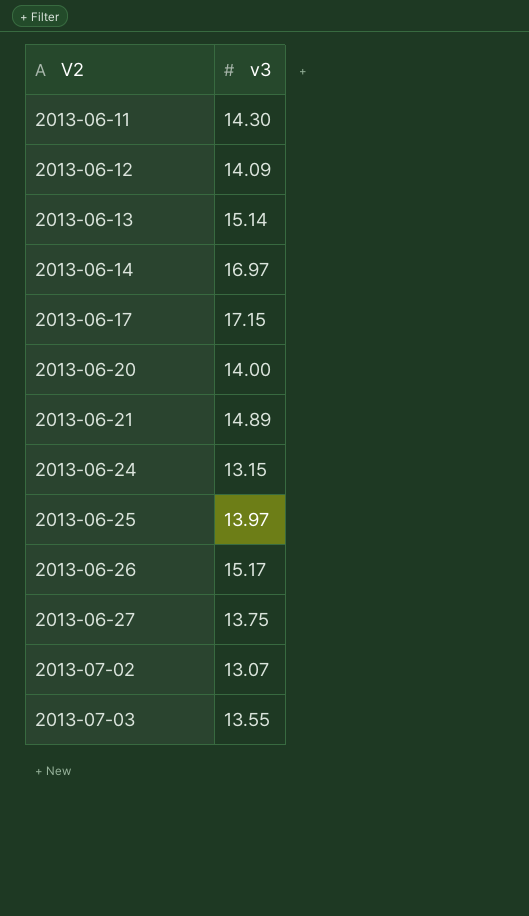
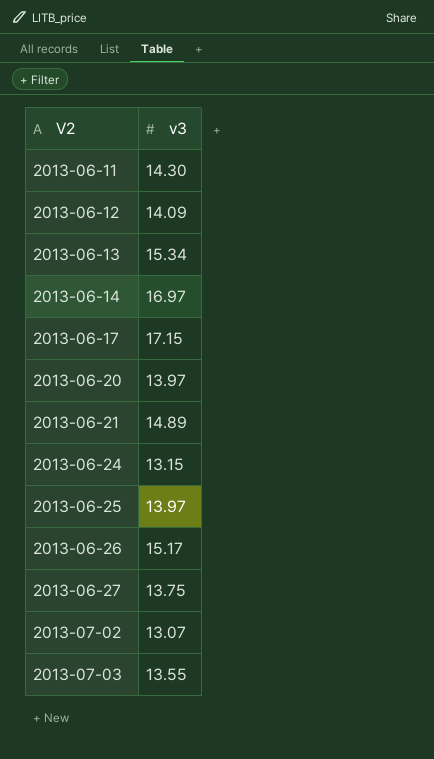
2013-06-13 | v3: 15.14 -> 15.34
2013-06-20 | v3: 14.00 -> 13.97

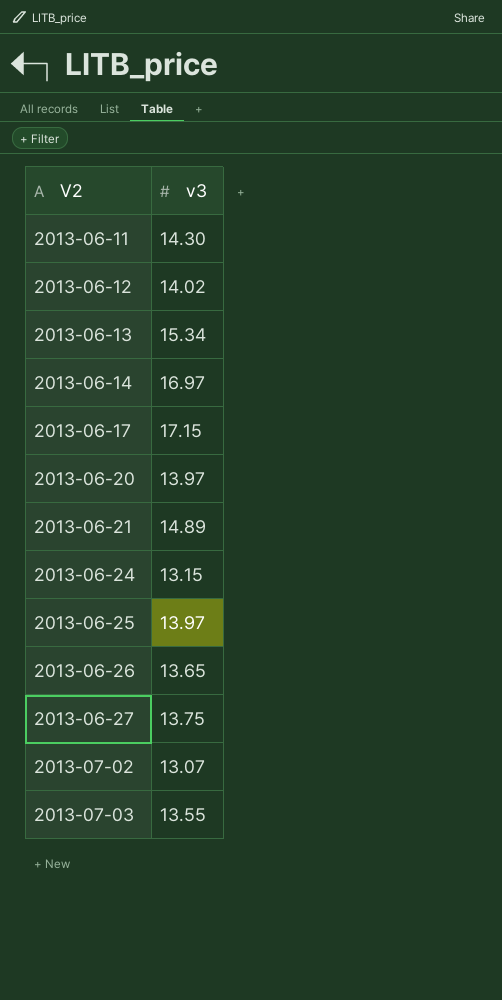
2013-06-12 | v3: 14.09 -> 14.02
2013-06-26 | v3: 15.17 -> 13.65

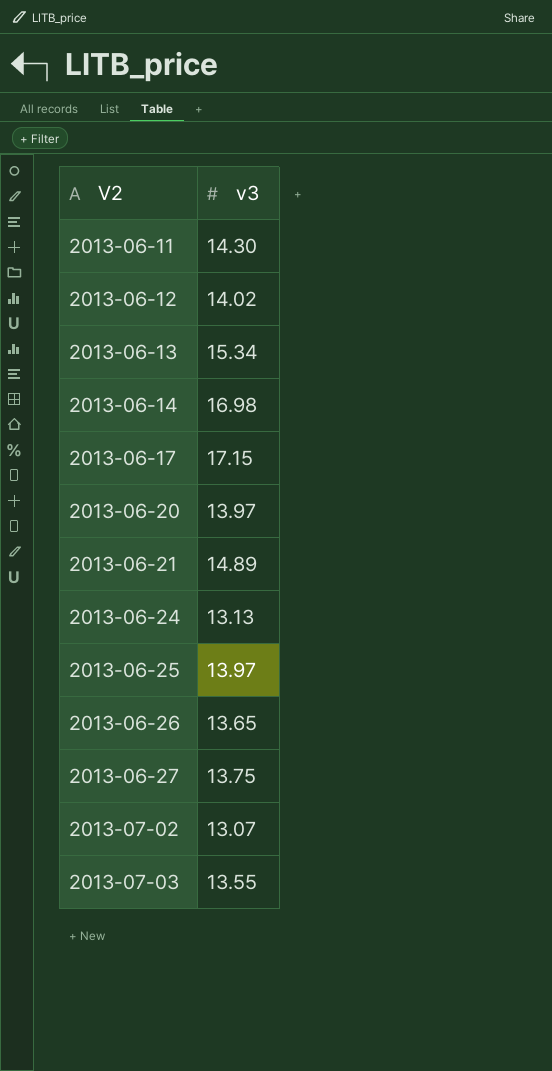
2013-06-14 | v3: 16.97 -> 16.98
2013-06-24 | v3: 13.15 -> 13.13

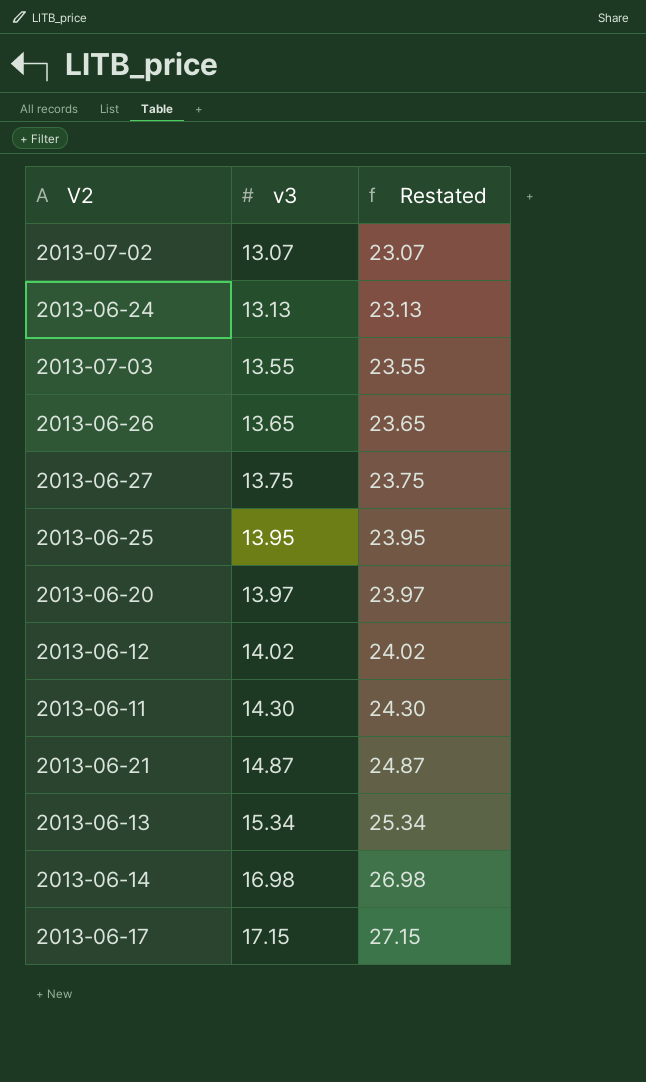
row order: V2 ascending -> v3 ascending
column Restated | formula: none -> [v3] + 10
2013-06-25 | v3: 13.97 -> 13.95
2013-06-21 | v3: 14.89 -> 14.87

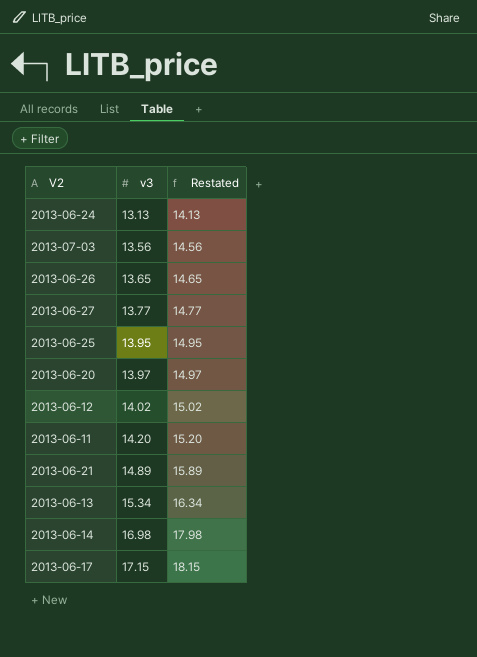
column Restated | formula: [v3] + 10 -> [v3] + 1
row 2013-07-02: 13.07 | 23.07 -> none
2013-07-03 | v3: 13.55 -> 13.56
2013-06-27 | v3: 13.75 -> 13.77
2013-06-11 | v3: 14.30 -> 14.20
2013-06-21 | v3: 14.87 -> 14.89

